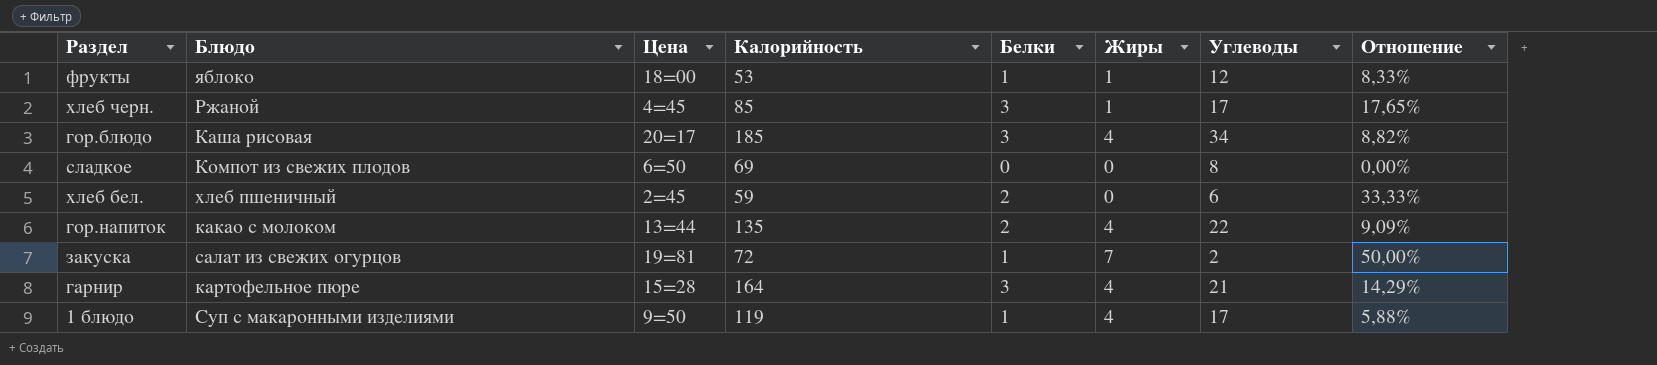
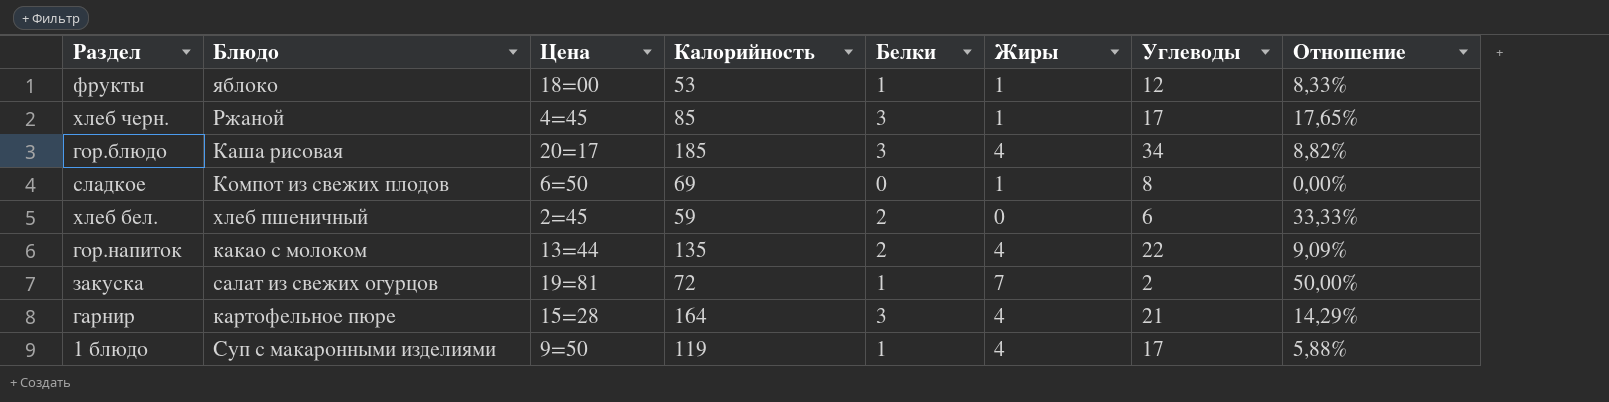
сладкое | Жиры: 0 -> 1

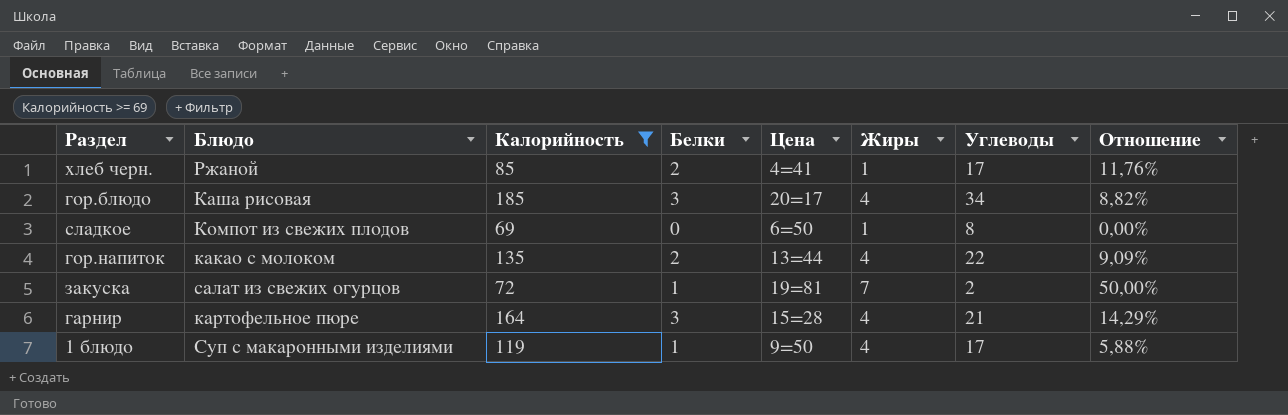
filter: none -> Калорийность >= 69
column Цена | position: 3 -> 5
хлеб черн. | Белки: 3 -> 2
хлеб черн. | Цена: 4=45 -> 4=41
хлеб черн. | Отношение: 17,65% -> 11,76%

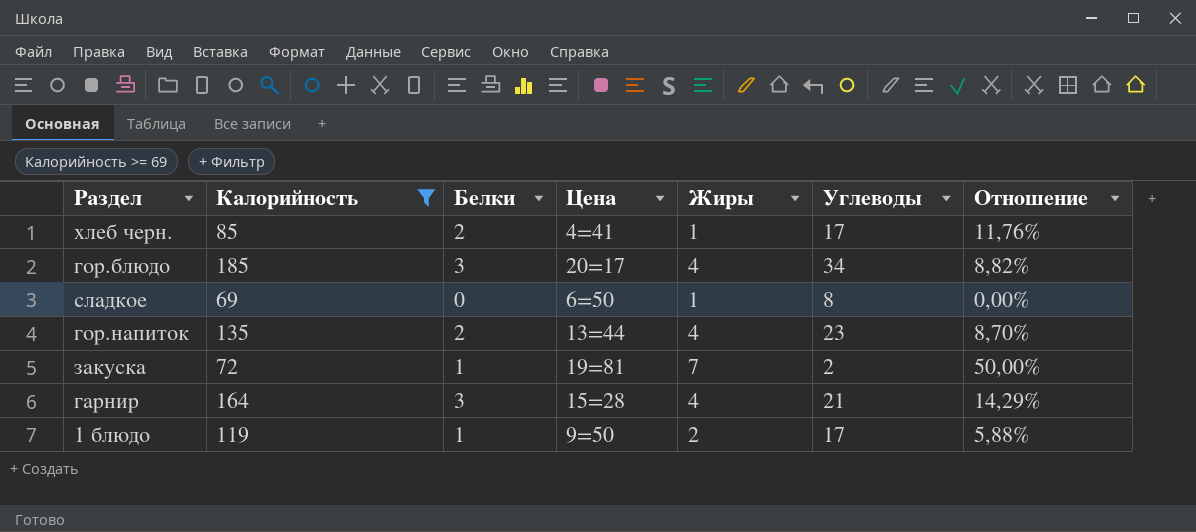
column Блюдо | position: 2 -> none
гор.напиток | Углеводы: 22 -> 23
гор.напиток | Отношение: 9,09% -> 8,70%
1 блюдо | Жиры: 4 -> 2

